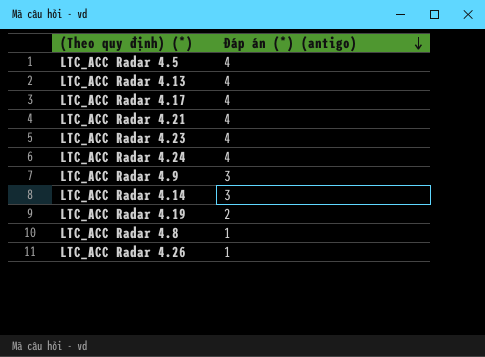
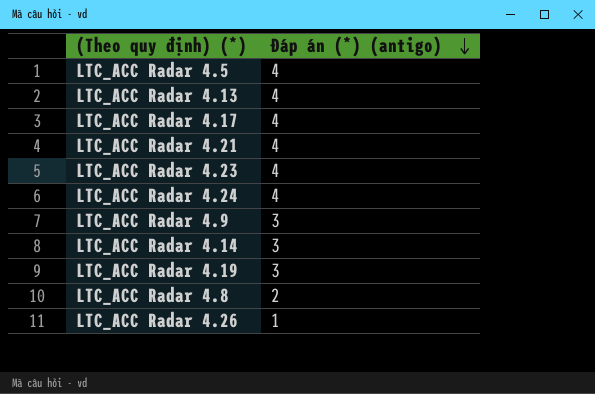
LTC_ACC Radar 4.19 | Đáp án (*) (antigo): 2 -> 3
LTC_ACC Radar 4.8 | Đáp án (*) (antigo): 1 -> 2

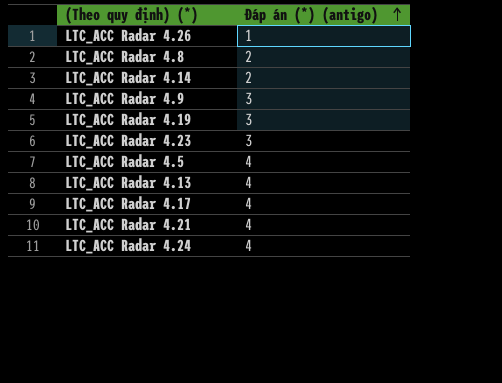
row order: Đáp án (*) (antigo) descending -> Đáp án (*) (antigo) ascending
LTC_ACC Radar 4.14 | Đáp án (*) (antigo): 3 -> 2
LTC_ACC Radar 4.23 | Đáp án (*) (antigo): 4 -> 3

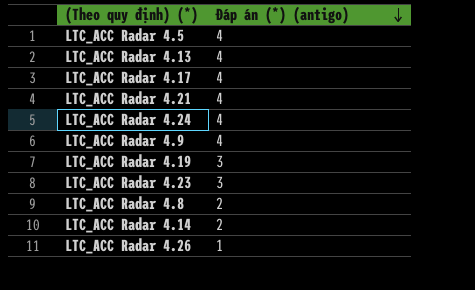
row order: Đáp án (*) (antigo) ascending -> Đáp án (*) (antigo) descending
LTC_ACC Radar 4.9 | Đáp án (*) (antigo): 3 -> 4

